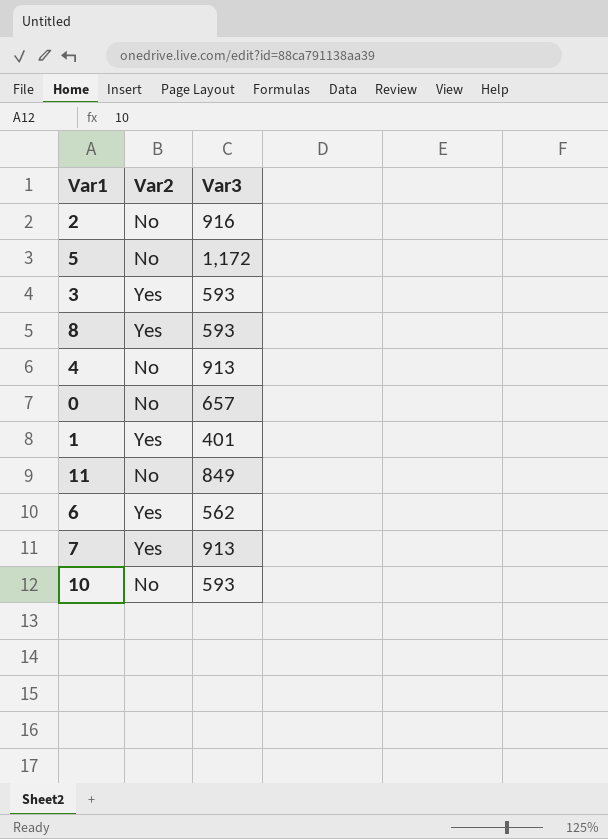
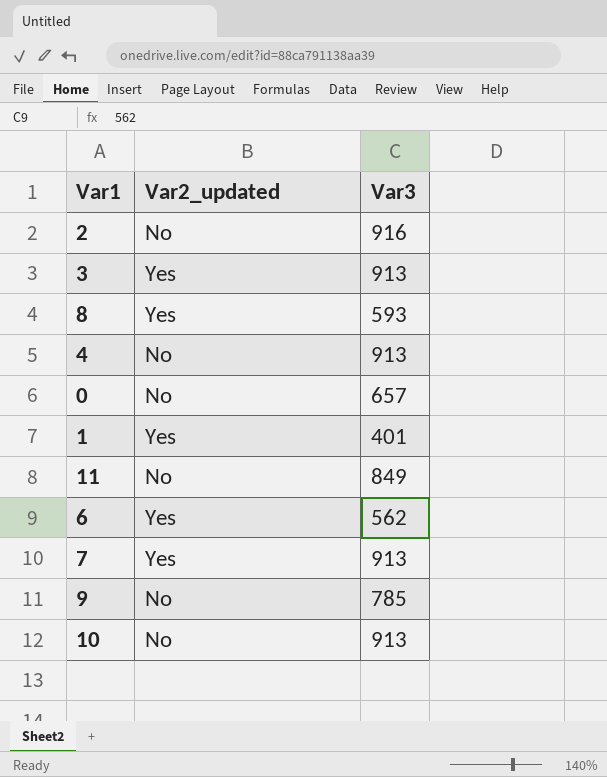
column name: Var2 -> Var2_updated
row 5: No | 1,172 -> none
3 | Var3: 593 -> 913
row 9: none -> No | 785
10 | Var3: 593 -> 913

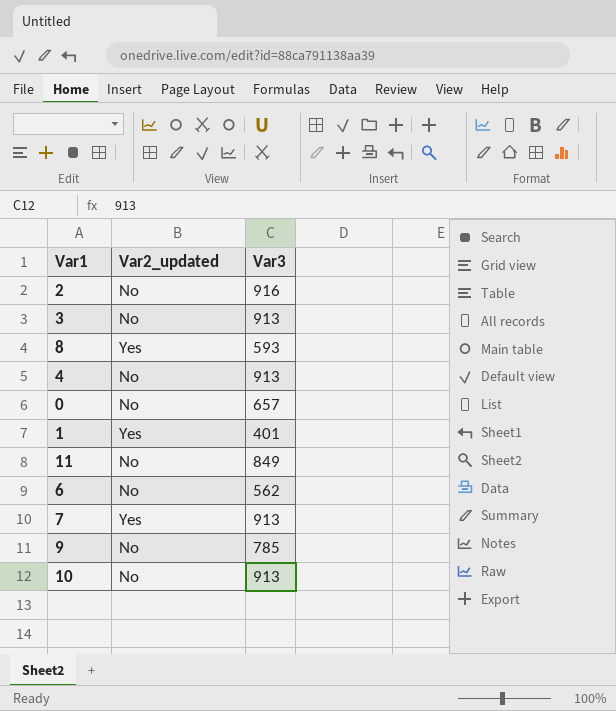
3 | Var2_updated: Yes -> No
6 | Var2_updated: Yes -> No

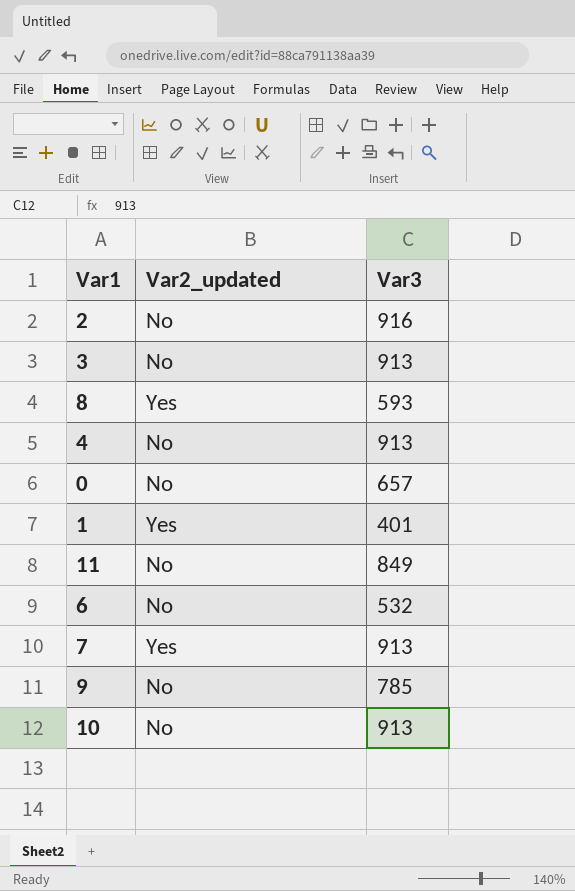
6 | Var3: 562 -> 532

